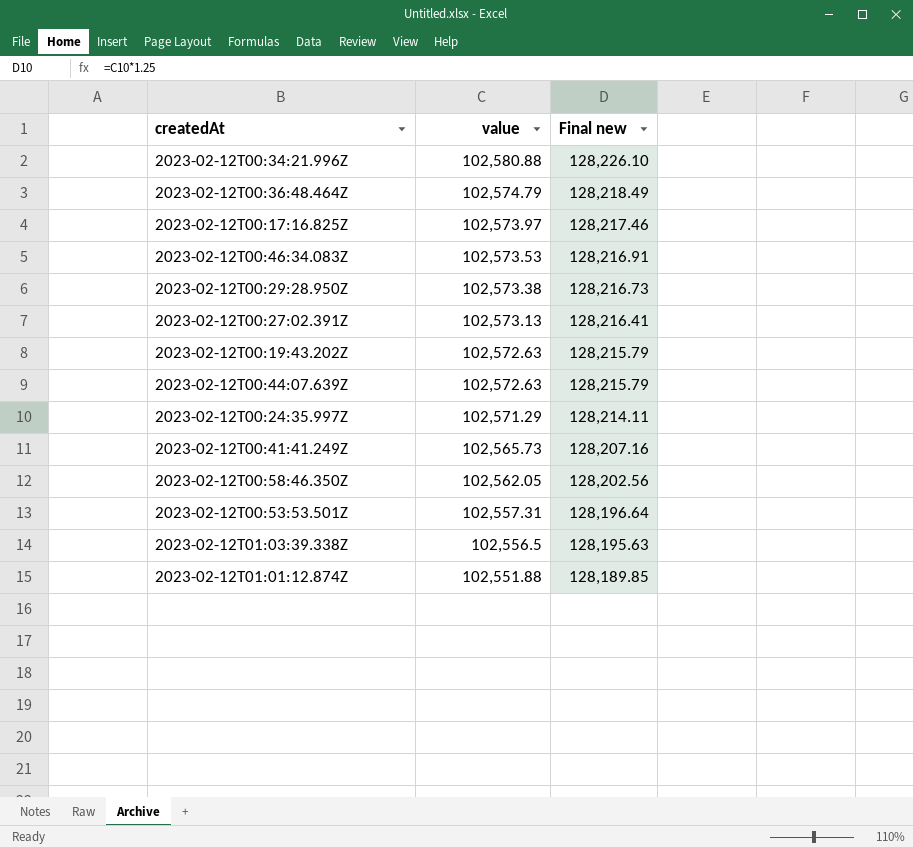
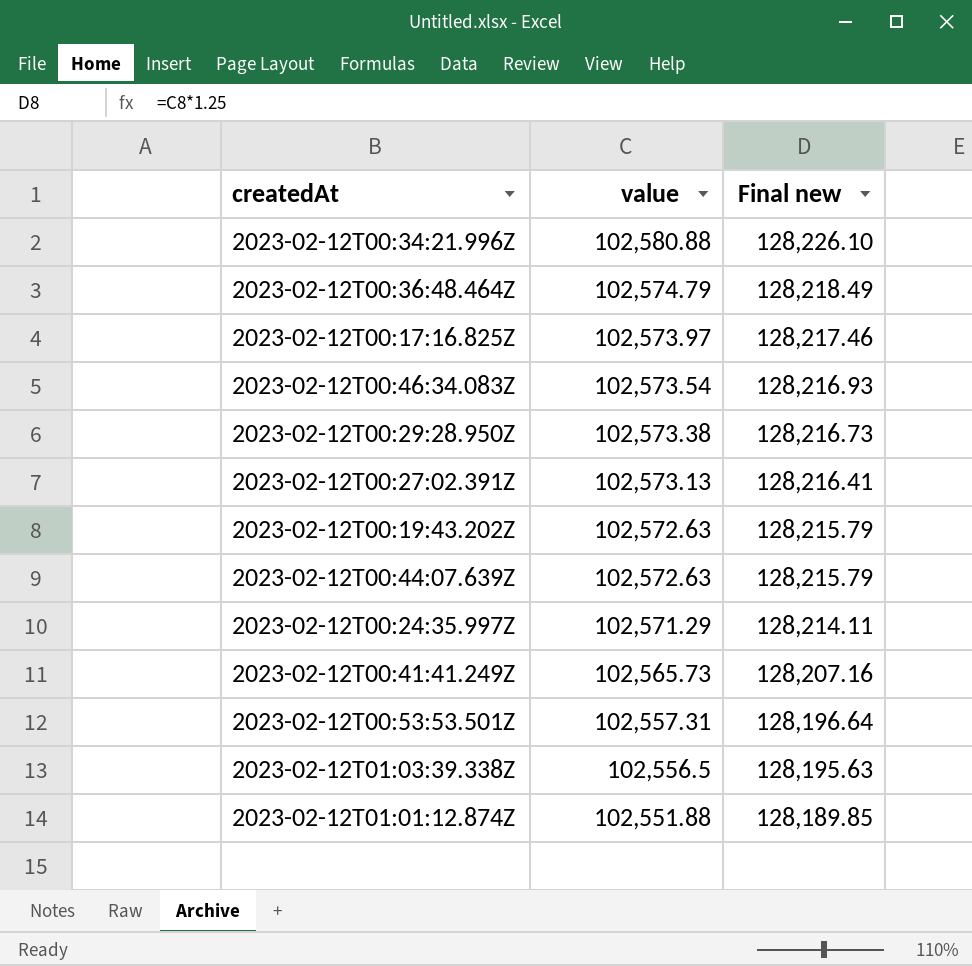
row 2023-02-12T00:58:46.350Z: 102,562.05 | 128,202.56 -> none
2023-02-12T00:46:34.083Z | value: 102,573.53 -> 102,573.54
2023-02-12T00:46:34.083Z | Final new: 128,216.91 -> 128,216.93

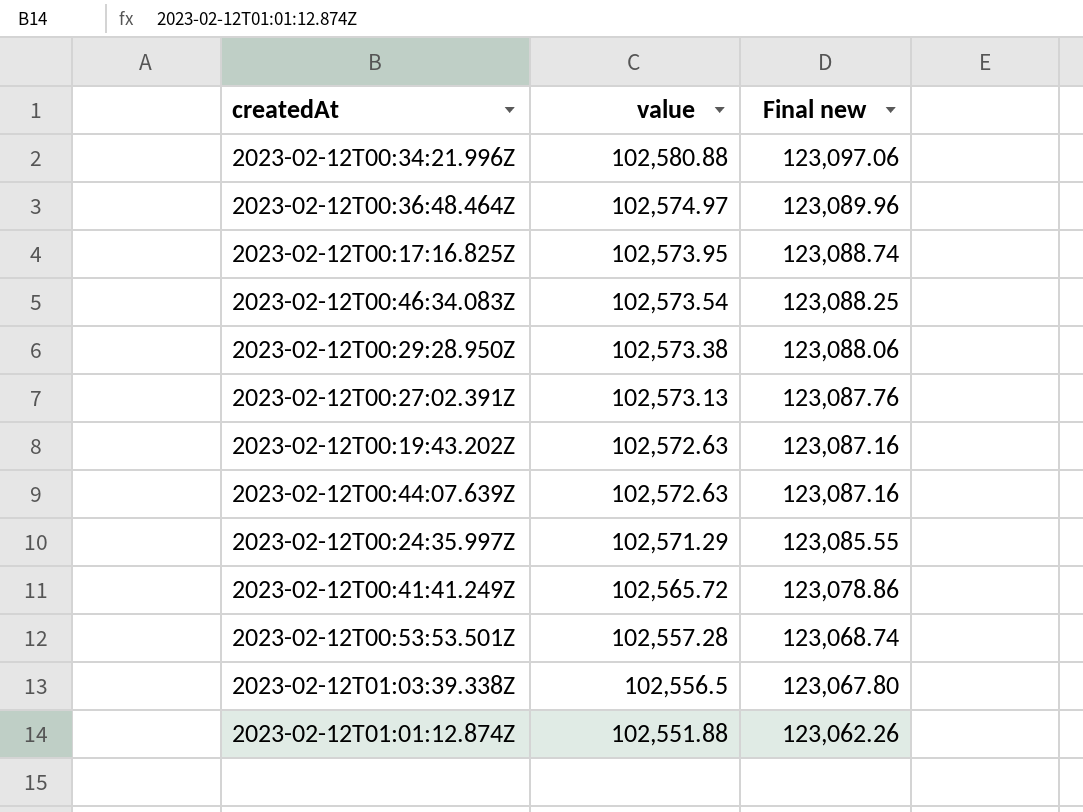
column Final new | formula: [value] * 1.25 -> [value] * 1.2
2023-02-12T00:36:48.464Z | value: 102,574.79 -> 102,574.97
2023-02-12T00:17:16.825Z | value: 102,573.97 -> 102,573.95
2023-02-12T00:41:41.249Z | value: 102,565.73 -> 102,565.72
2023-02-12T00:53:53.501Z | value: 102,557.31 -> 102,557.28

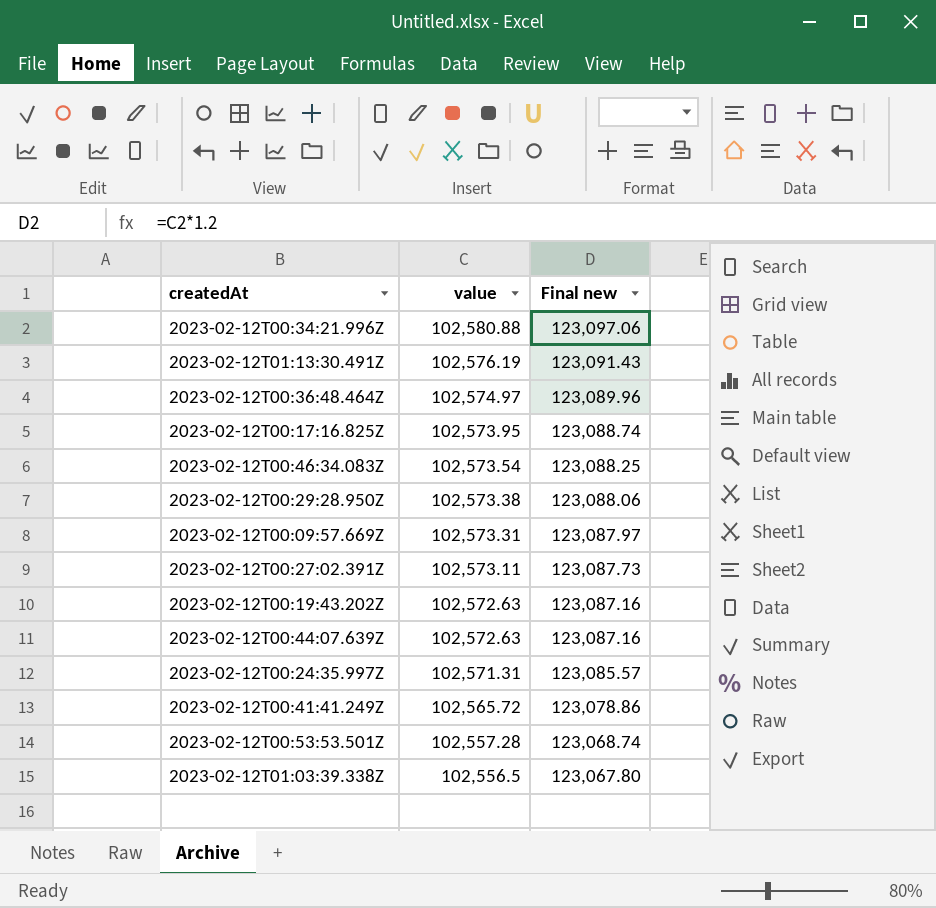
row 2023-02-12T01:01:12.874Z: 102,551.88 | 123,062.26 -> none
row 2023-02-12T01:13:30.491Z: none -> 102,576.19 | 123,091.43
row 2023-02-12T00:09:57.669Z: none -> 102,573.31 | 123,087.97
2023-02-12T00:27:02.391Z | value: 102,573.13 -> 102,573.11
2023-02-12T00:27:02.391Z | Final new: 123,087.76 -> 123,087.73
2023-02-12T00:24:35.997Z | value: 102,571.29 -> 102,571.31
2023-02-12T00:24:35.997Z | Final new: 123,085.55 -> 123,085.57

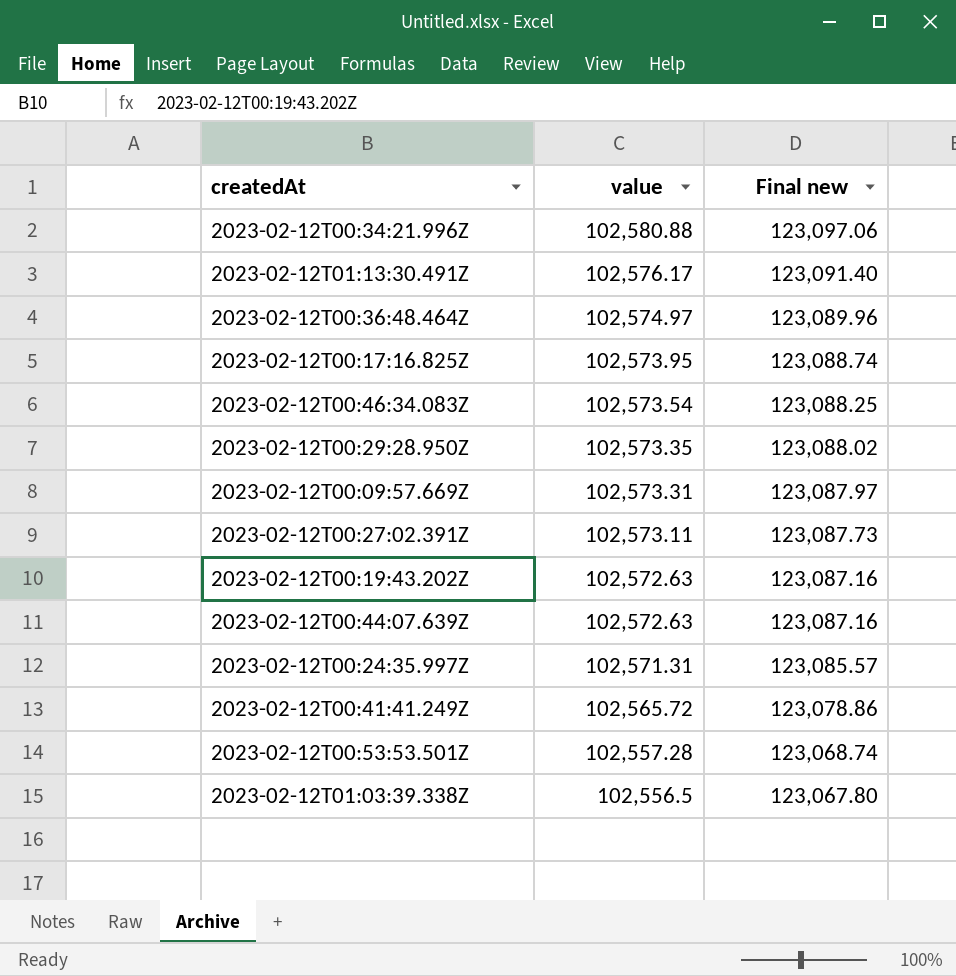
2023-02-12T01:13:30.491Z | value: 102,576.19 -> 102,576.17
2023-02-12T01:13:30.491Z | Final new: 123,091.43 -> 123,091.40
2023-02-12T00:29:28.950Z | value: 102,573.38 -> 102,573.35
2023-02-12T00:29:28.950Z | Final new: 123,088.06 -> 123,088.02

